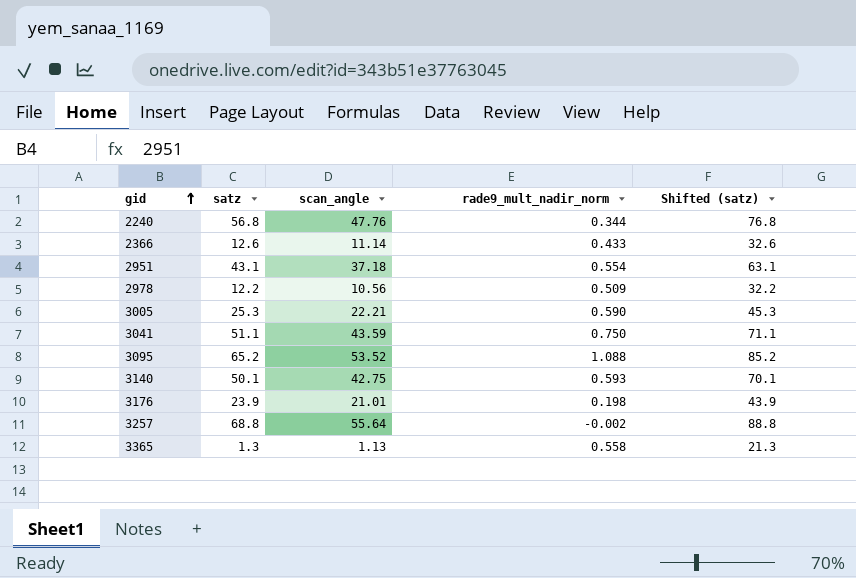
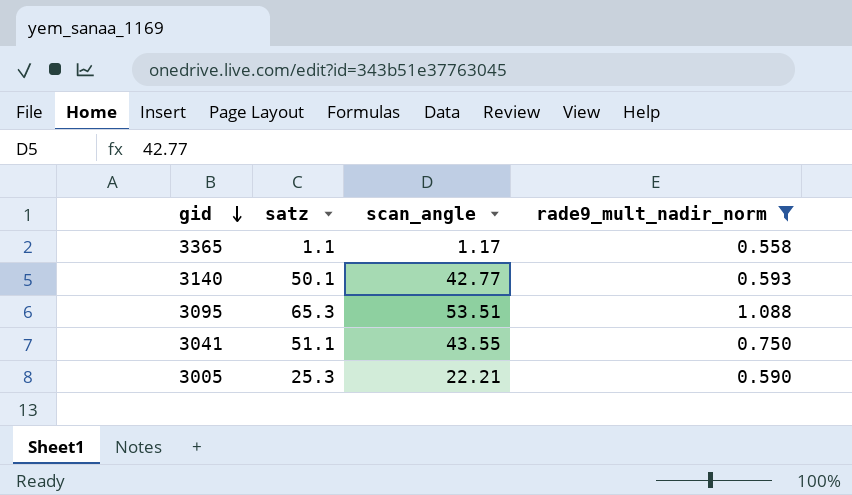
filter: none -> rade9_mult_nadir_norm >= 0.558
row order: gid ascending -> gid descending
column Shifted (satz) | formula: [satz] + 20 -> none
3365 | satz: 1.3 -> 1.1
3365 | scan_angle: 1.13 -> 1.17
3140 | scan_angle: 42.75 -> 42.77
3095 | satz: 65.2 -> 65.3
3095 | scan_angle: 53.52 -> 53.51
3041 | scan_angle: 43.59 -> 43.55

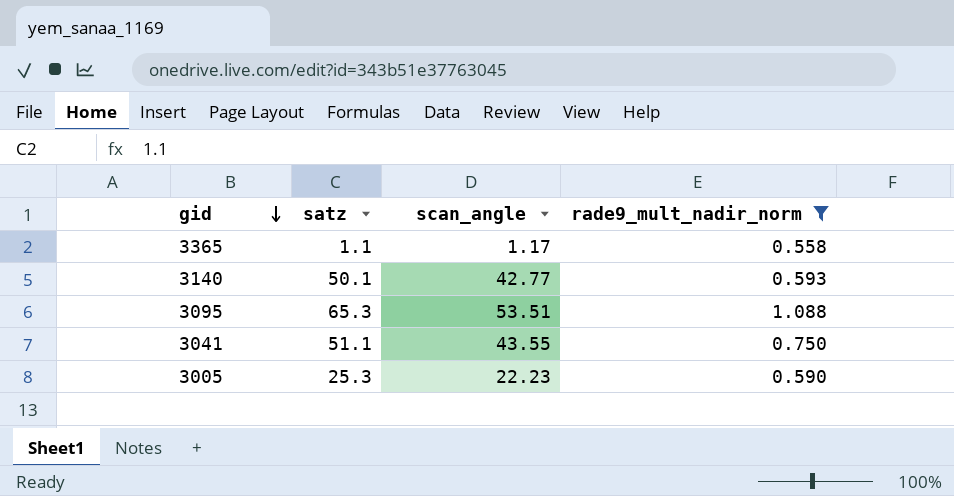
3005 | scan_angle: 22.21 -> 22.23

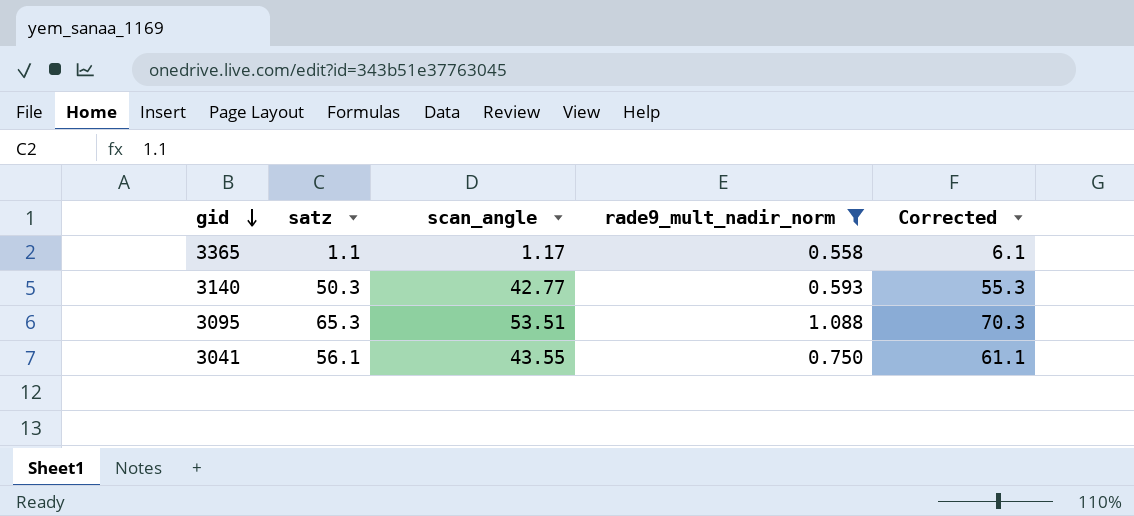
column Corrected | formula: none -> [satz] + 5
row 3005: 25.3 | 22.23 | 0.590 -> none
3140 | satz: 50.1 -> 50.3
3041 | satz: 51.1 -> 56.1

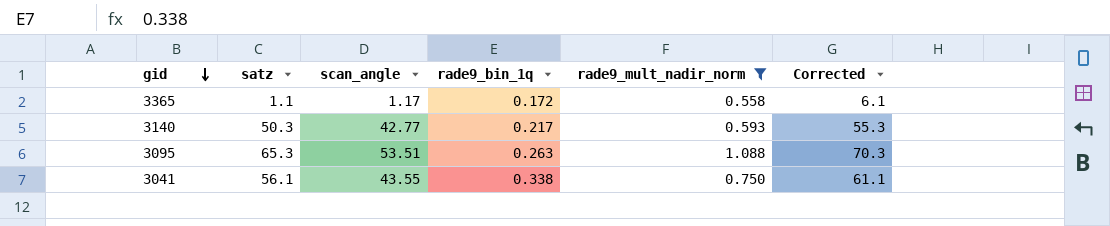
column rade9_bin_1q | position: none -> 4

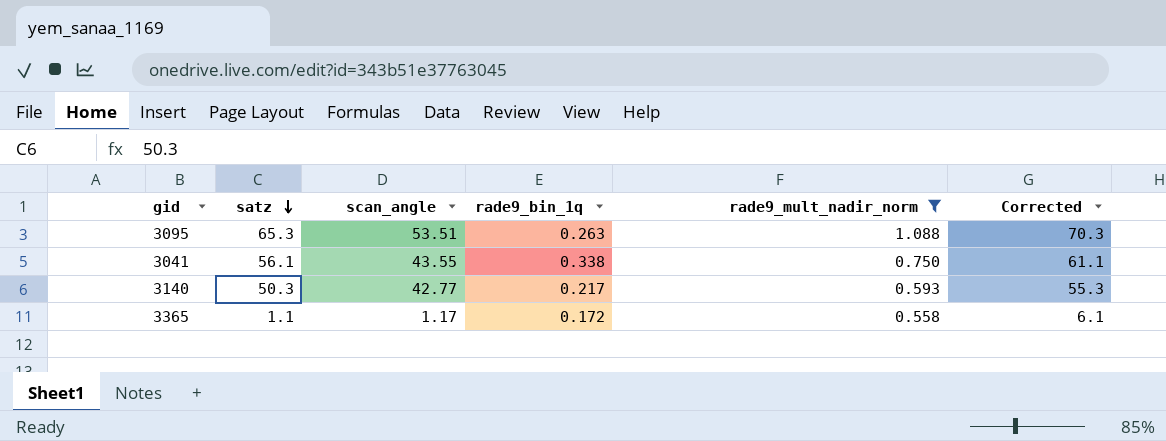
row order: gid descending -> satz descending

